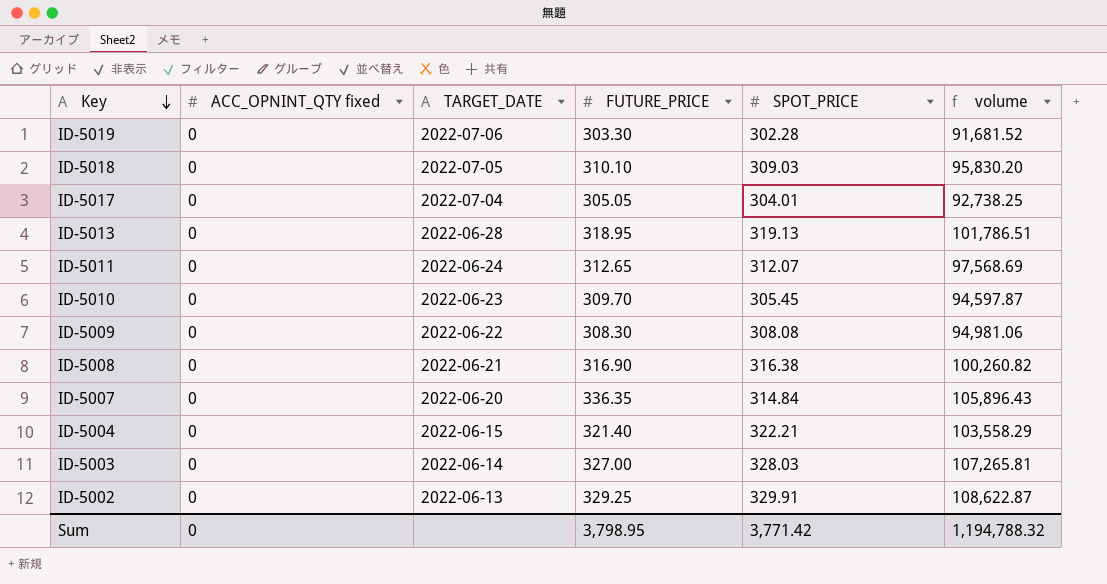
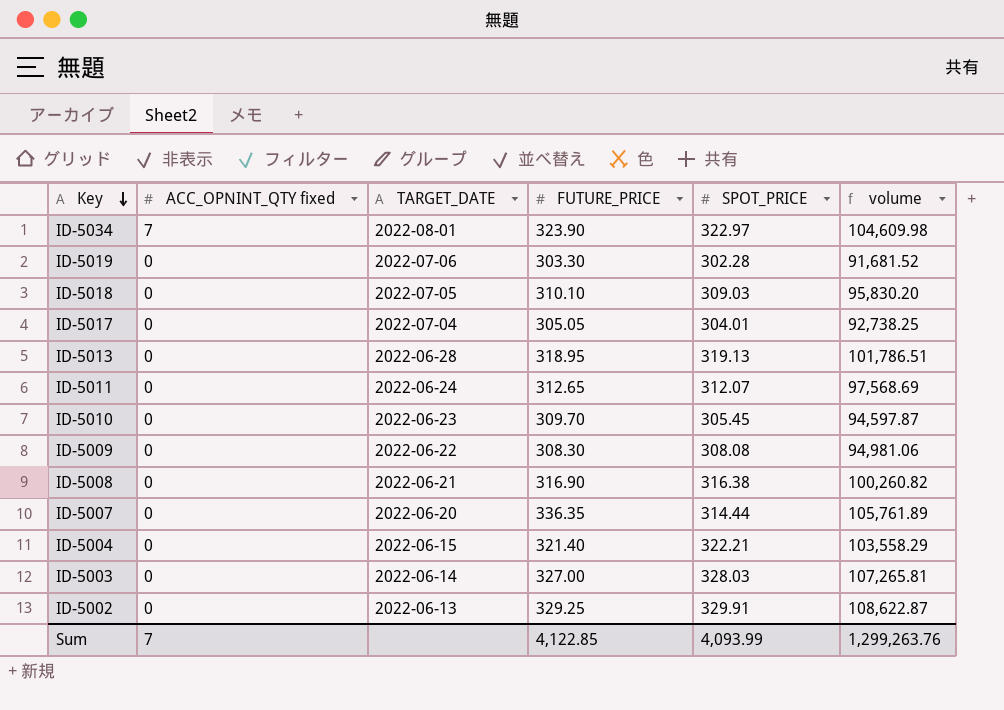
row ID-5034: none -> 7 | 2022-08-01 | 323.90 | 322.97 | 104,609.98
ID-5007 | SPOT_PRICE: 314.84 -> 314.44
ID-5007 | volume: 105,896.43 -> 105,761.89
Sum | ACC_OPNINT_QTY fixed: 0 -> 7
Sum | FUTURE_PRICE: 3,798.95 -> 4,122.85
Sum | SPOT_PRICE: 3,771.42 -> 4,093.99
Sum | volume: 1,194,788.32 -> 1,299,263.76

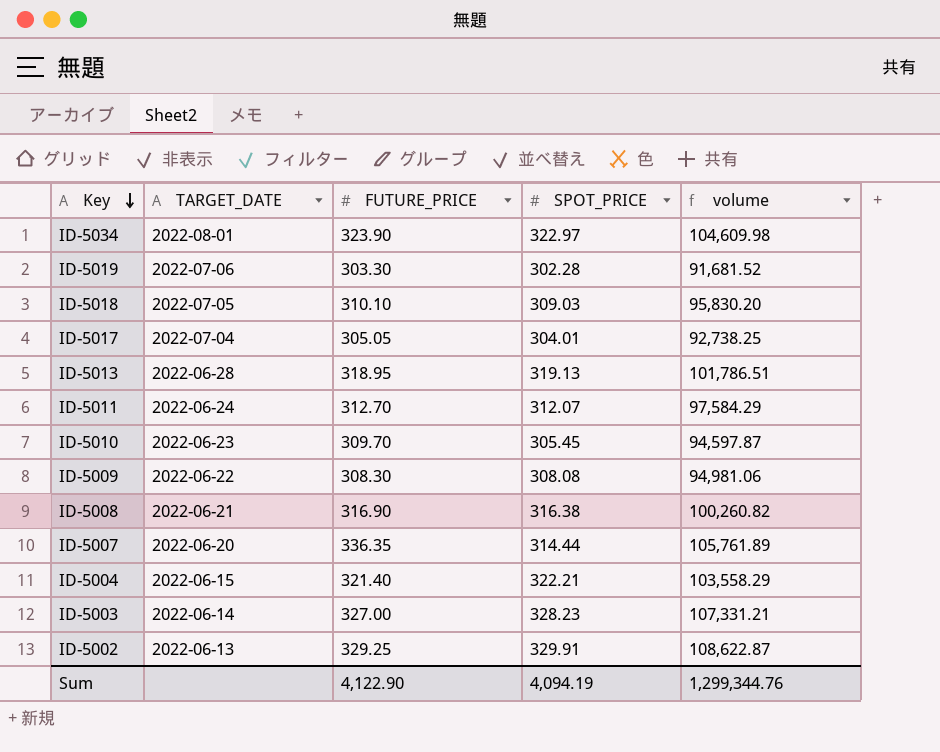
column ACC_OPNINT_QTY fixed | position: 2 -> none
ID-5011 | FUTURE_PRICE: 312.65 -> 312.70
ID-5011 | volume: 97,568.69 -> 97,584.29
ID-5003 | SPOT_PRICE: 328.03 -> 328.23
ID-5003 | volume: 107,265.81 -> 107,331.21
Sum | FUTURE_PRICE: 4,122.85 -> 4,122.90
Sum | SPOT_PRICE: 4,093.99 -> 4,094.19
Sum | volume: 1,299,263.76 -> 1,299,344.76

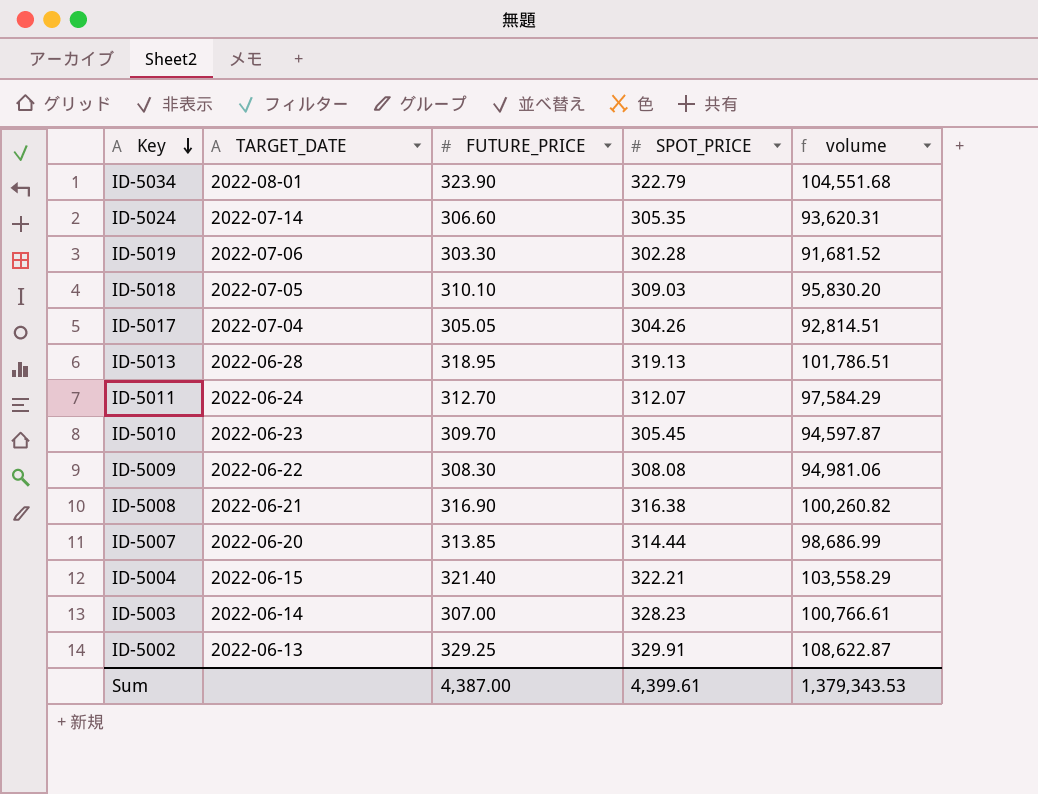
ID-5034 | SPOT_PRICE: 322.97 -> 322.79
ID-5034 | volume: 104,609.98 -> 104,551.68
row ID-5024: none -> 2022-07-14 | 306.60 | 305.35 | 93,620.31
ID-5017 | SPOT_PRICE: 304.01 -> 304.26
ID-5017 | volume: 92,738.25 -> 92,814.51
ID-5007 | FUTURE_PRICE: 336.35 -> 313.85
ID-5007 | volume: 105,761.89 -> 98,686.99
ID-5003 | FUTURE_PRICE: 327.00 -> 307.00
ID-5003 | volume: 107,331.21 -> 100,766.61
Sum | FUTURE_PRICE: 4,122.90 -> 4,387.00
Sum | SPOT_PRICE: 4,094.19 -> 4,399.61
Sum | volume: 1,299,344.76 -> 1,379,343.53

